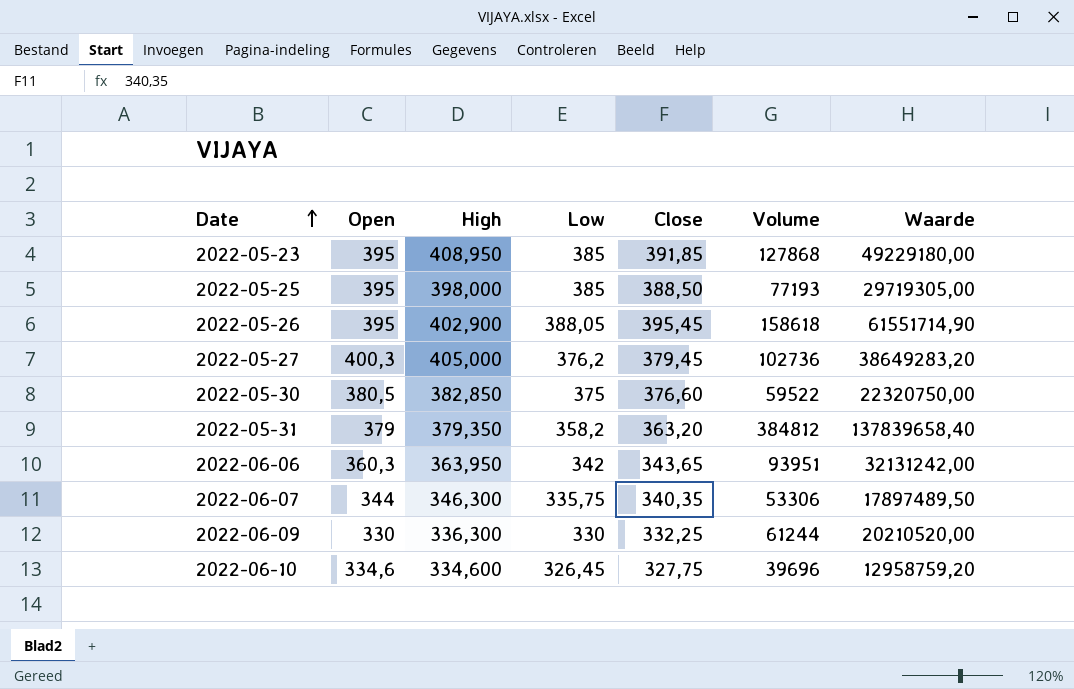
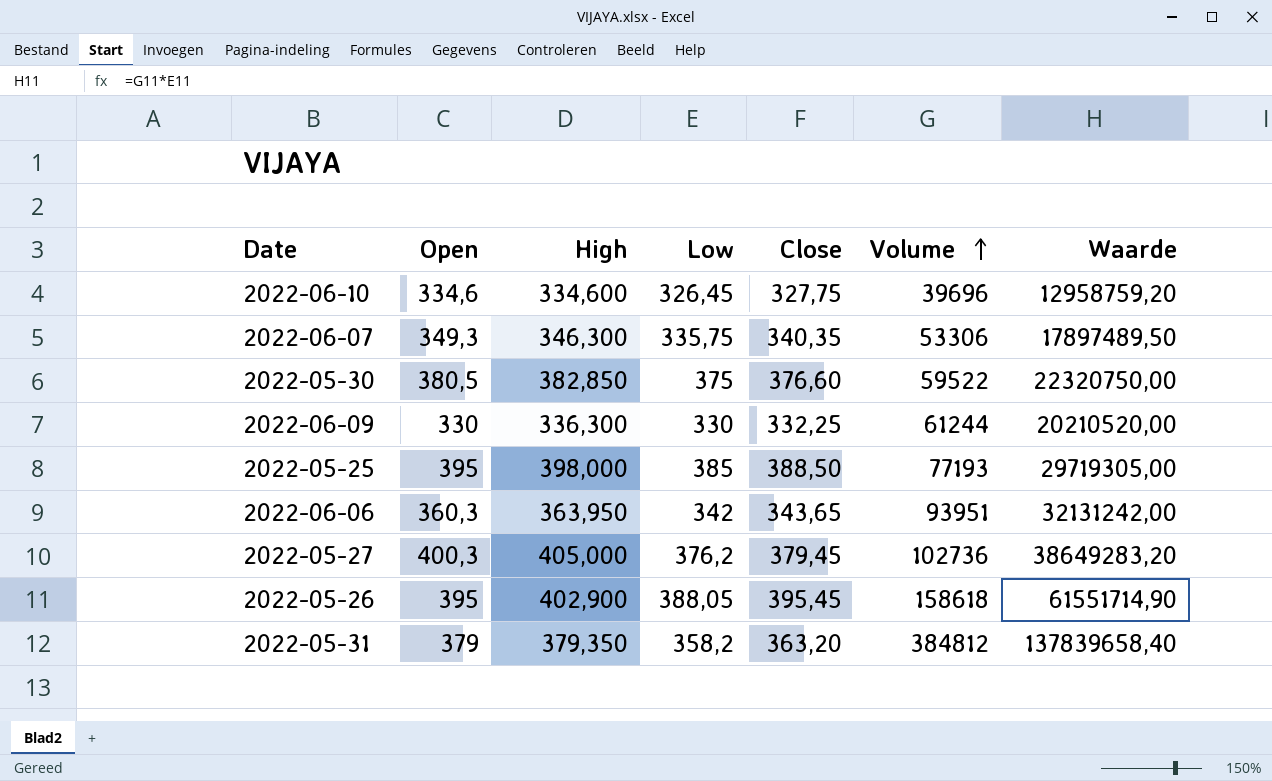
row order: Date ascending -> Volume ascending
row 2022-05-23: 395 | 408,950 | 385 | 391,85 | 127868 | 49229180,00 -> none
2022-06-07 | Open: 344 -> 349,3

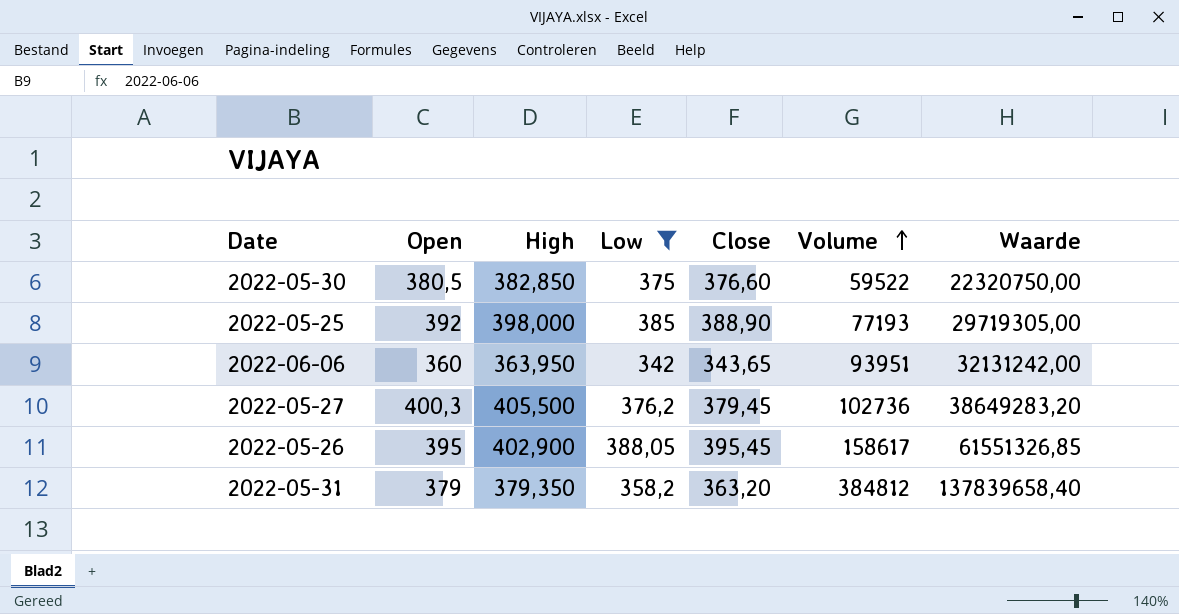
filter: none -> Low >= 342
2022-05-25 | Open: 395 -> 392
2022-05-25 | Close: 388,50 -> 388,90
2022-06-06 | Open: 360,3 -> 360
2022-05-27 | High: 405,000 -> 405,500
2022-05-26 | Volume: 158618 -> 158617
2022-05-26 | Waarde: 61551714,90 -> 61551326,85

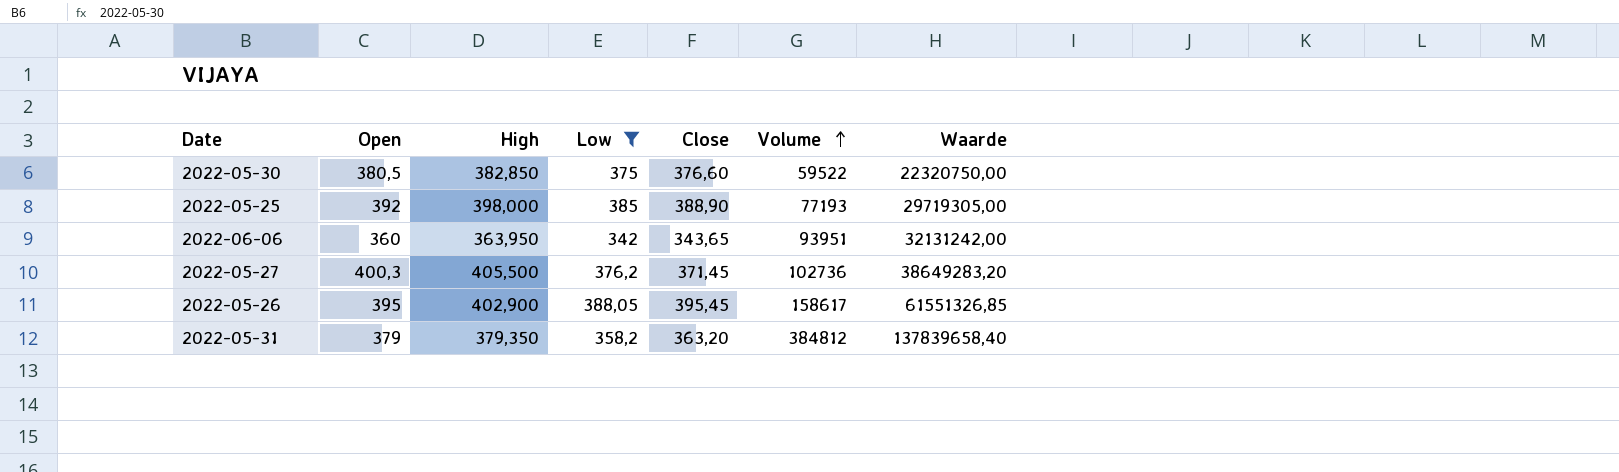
2022-05-27 | Close: 379,45 -> 371,45

